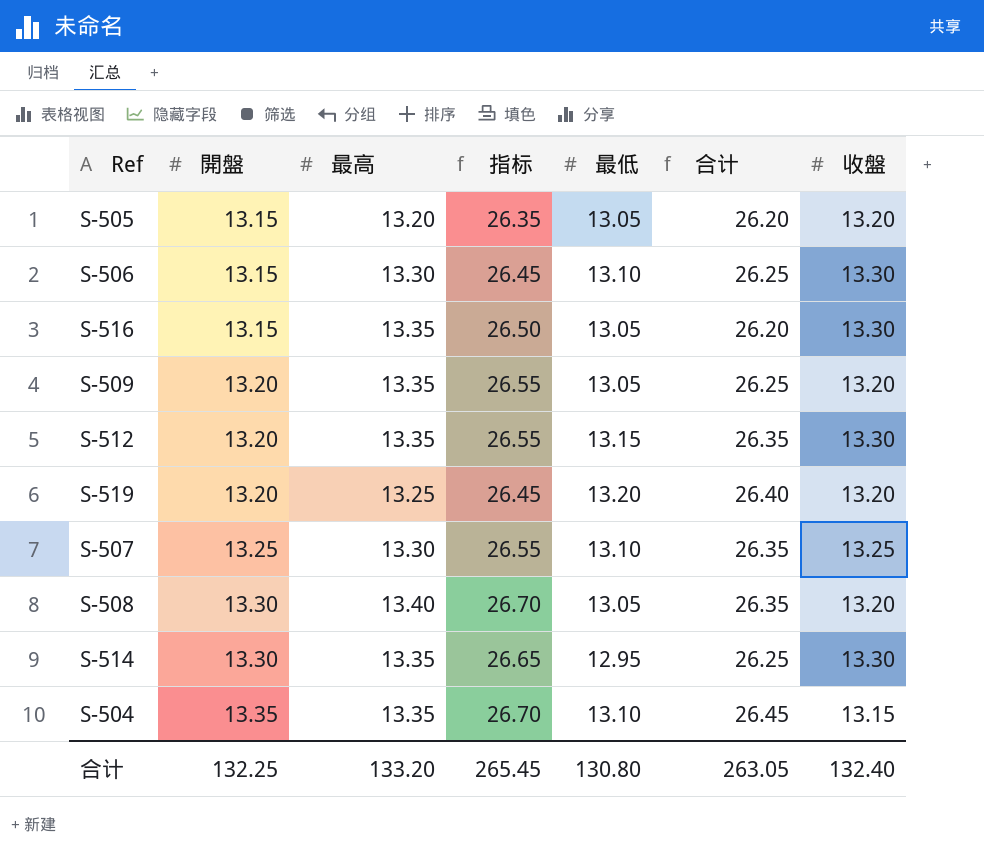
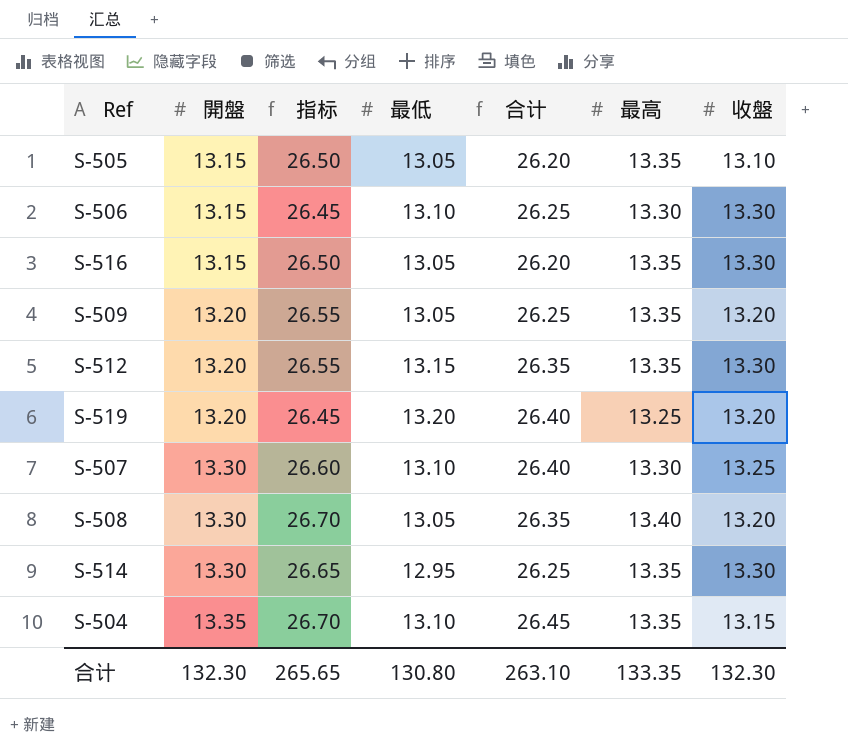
column 最高 | position: 3 -> 6
S-505 | 指标: 26.35 -> 26.50
S-505 | 最高: 13.20 -> 13.35
S-505 | 收盤: 13.20 -> 13.10
S-507 | 開盤: 13.25 -> 13.30
S-507 | 指标: 26.55 -> 26.60
S-507 | 合计: 26.35 -> 26.40
合计 | 開盤: 132.25 -> 132.30
合计 | 指标: 265.45 -> 265.65
合计 | 合计: 263.05 -> 263.10
合计 | 最高: 133.20 -> 133.35
合计 | 收盤: 132.40 -> 132.30

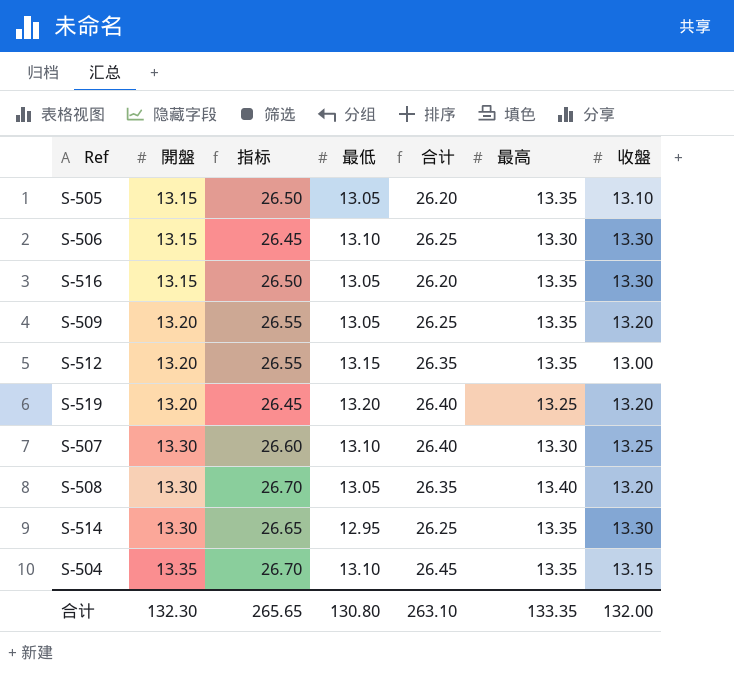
S-512 | 收盤: 13.30 -> 13.00
合计 | 收盤: 132.30 -> 132.00

